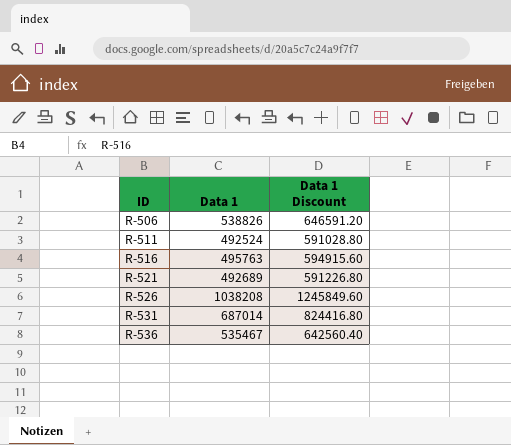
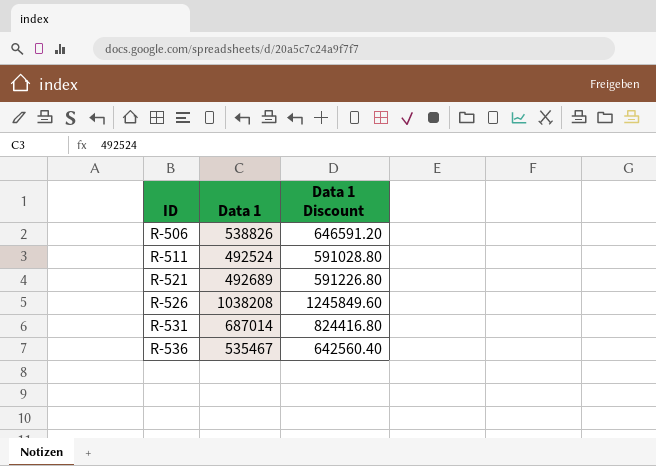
row R-516: 495763 | 594915.60 -> none

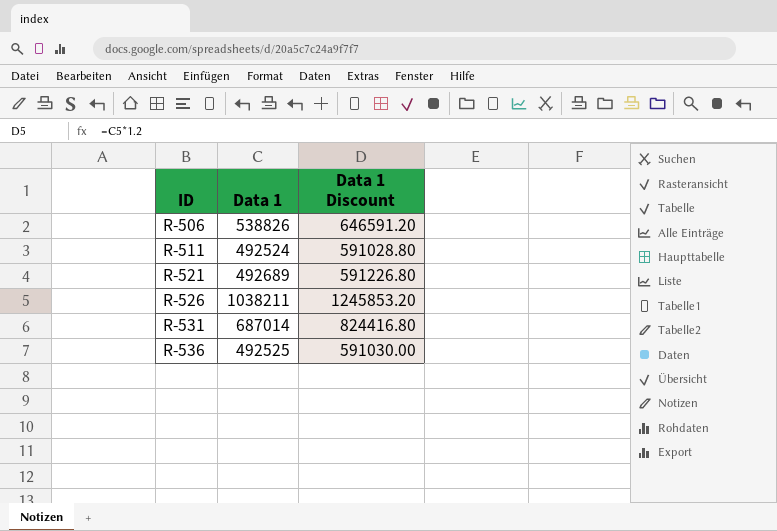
R-526 | Data 1: 1038208 -> 1038211
R-526 | Data 1 Discount: 1245849.60 -> 1245853.20
R-536 | Data 1: 535467 -> 492525
R-536 | Data 1 Discount: 642560.40 -> 591030.00

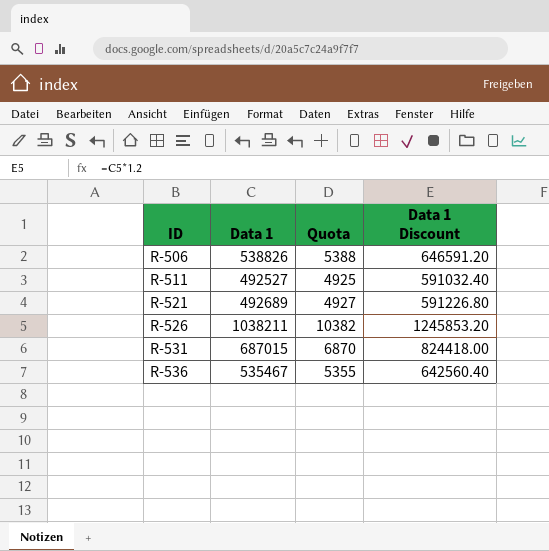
column Quota | formula: none -> [Data 1] * 0.01
R-511 | Data 1: 492524 -> 492527
R-511 | Data 1 Discount: 591028.80 -> 591032.40
R-531 | Data 1: 687014 -> 687015
R-531 | Data 1 Discount: 824416.80 -> 824418.00
R-536 | Data 1: 492525 -> 535467
R-536 | Data 1 Discount: 591030.00 -> 642560.40

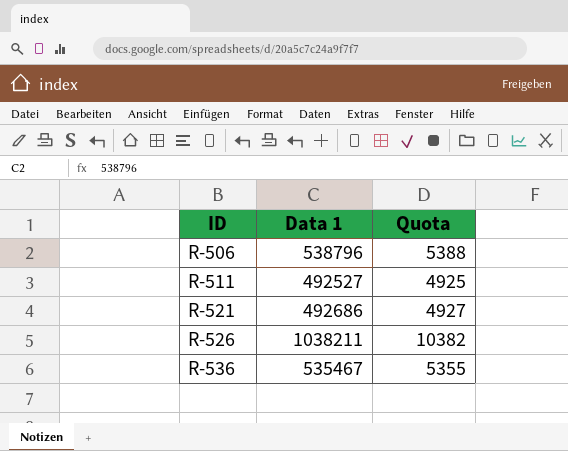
column Data 1 Discount | formula: [Data 1] * 1.2 -> none
row R-531: 687015 | 6870 | 824418.00 -> none
R-506 | Data 1: 538826 -> 538796
R-521 | Data 1: 492689 -> 492686

